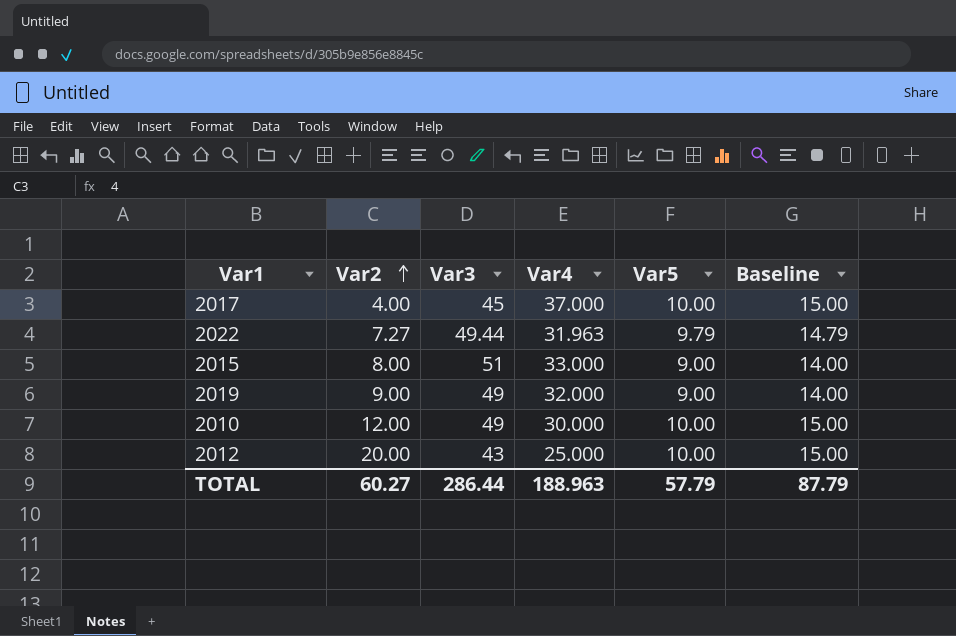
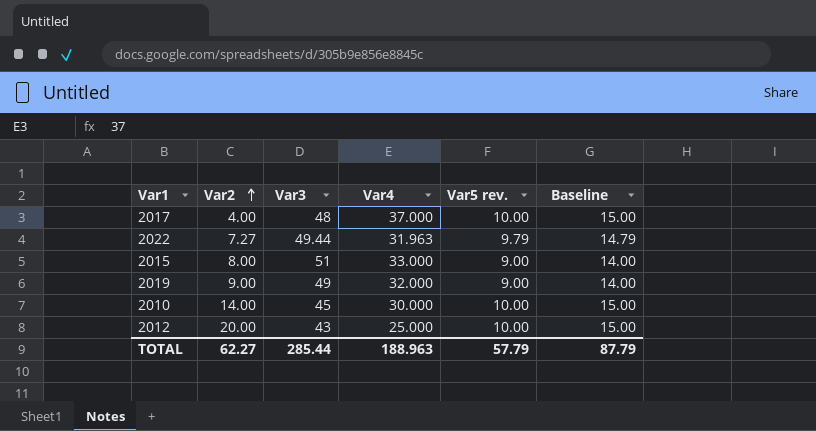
column name: Var5 -> Var5 rev.
2017 | Var3: 45 -> 48
2010 | Var2: 12.00 -> 14.00
2010 | Var3: 49 -> 45
TOTAL | Var2: 60.27 -> 62.27
TOTAL | Var3: 286.44 -> 285.44

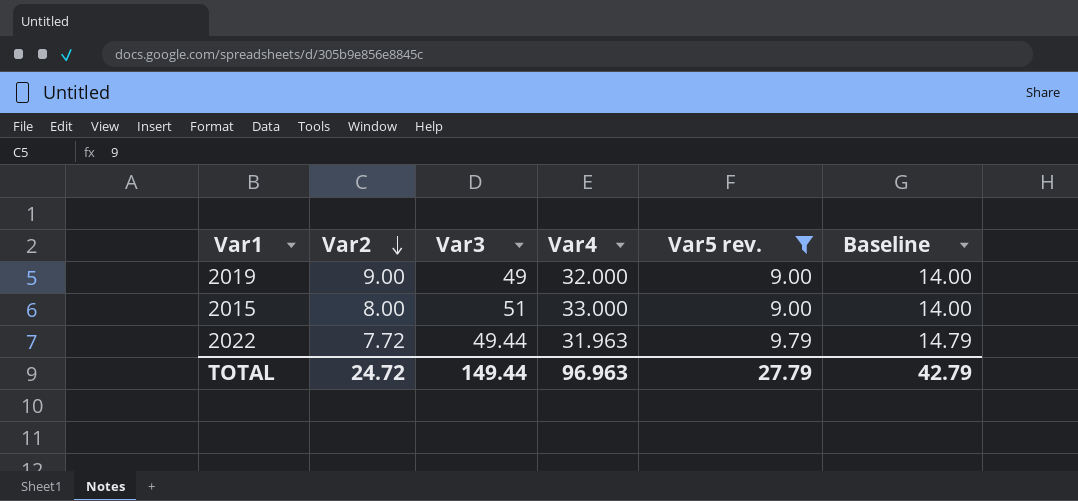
filter: none -> Var5 rev. != 10.00
row order: Var2 ascending -> Var2 descending
2022 | Var2: 7.27 -> 7.72
TOTAL | Var2: 62.27 -> 24.72
TOTAL | Var3: 285.44 -> 149.44
TOTAL | Var4: 188.963 -> 96.963
TOTAL | Var5 rev.: 57.79 -> 27.79
TOTAL | Baseline: 87.79 -> 42.79

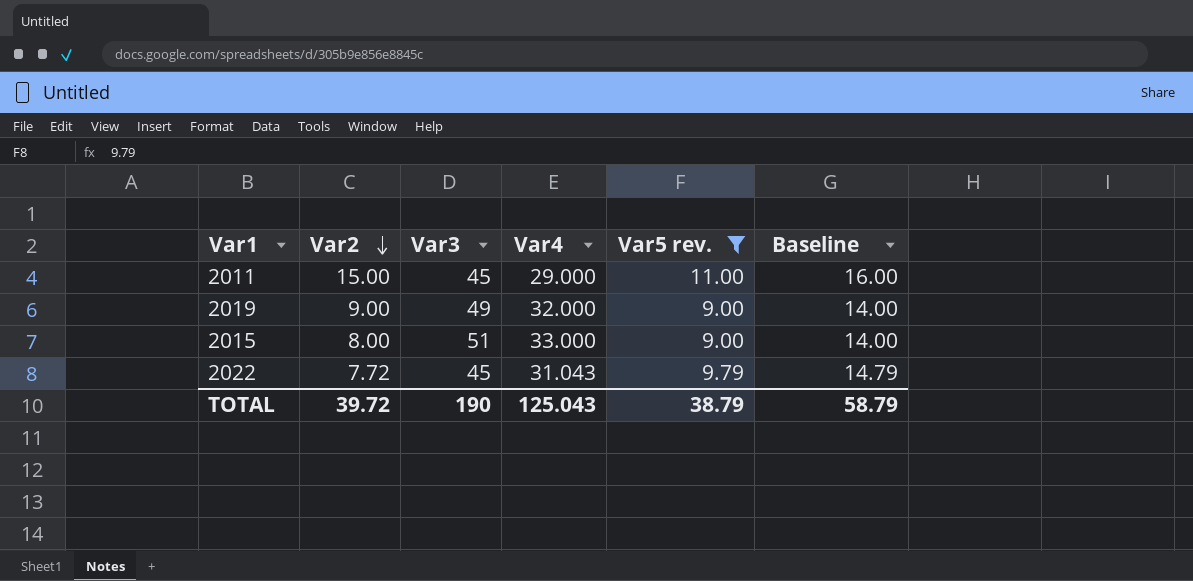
row 2011: none -> 15.00 | 45 | 29.000 | 11.00 | 16.00
2022 | Var3: 49.44 -> 45
2022 | Var4: 31.963 -> 31.043
TOTAL | Var2: 24.72 -> 39.72
TOTAL | Var3: 149.44 -> 190
TOTAL | Var4: 96.963 -> 125.043
TOTAL | Var5 rev.: 27.79 -> 38.79
TOTAL | Baseline: 42.79 -> 58.79

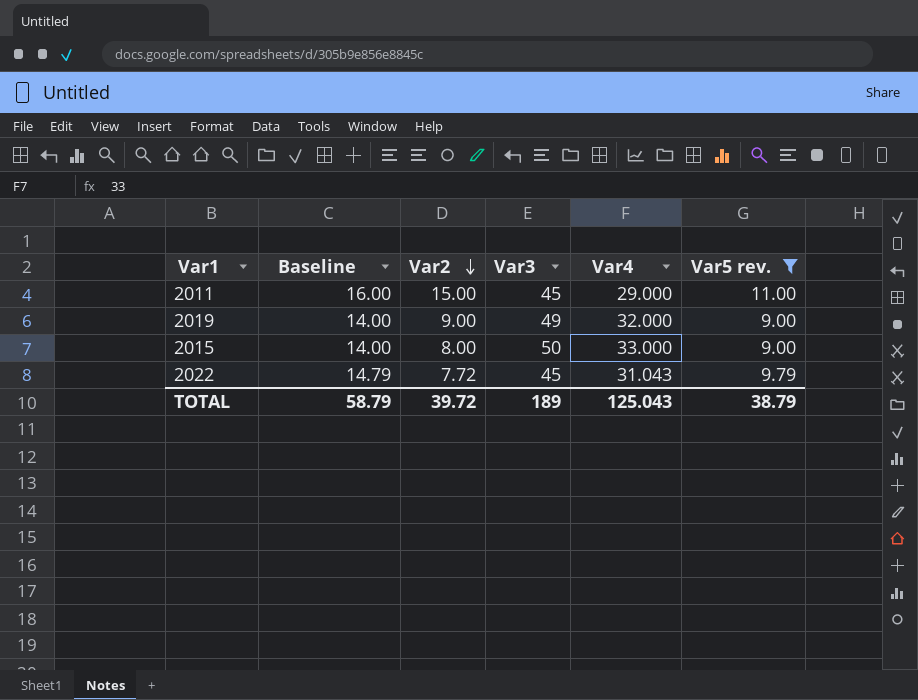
column Baseline | position: 6 -> 2
2015 | Var3: 51 -> 50
TOTAL | Var3: 190 -> 189

